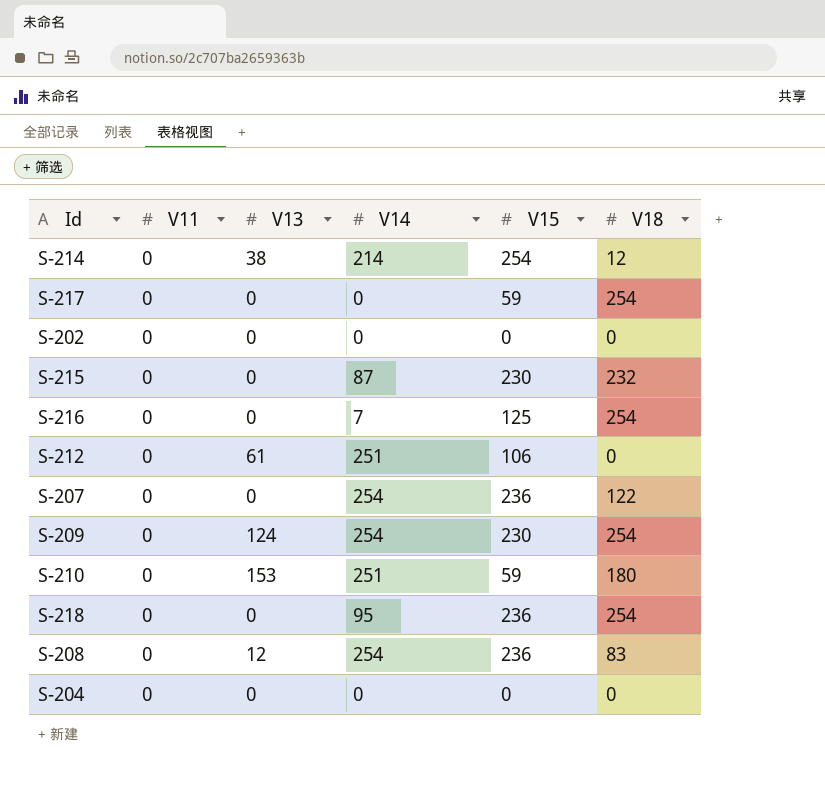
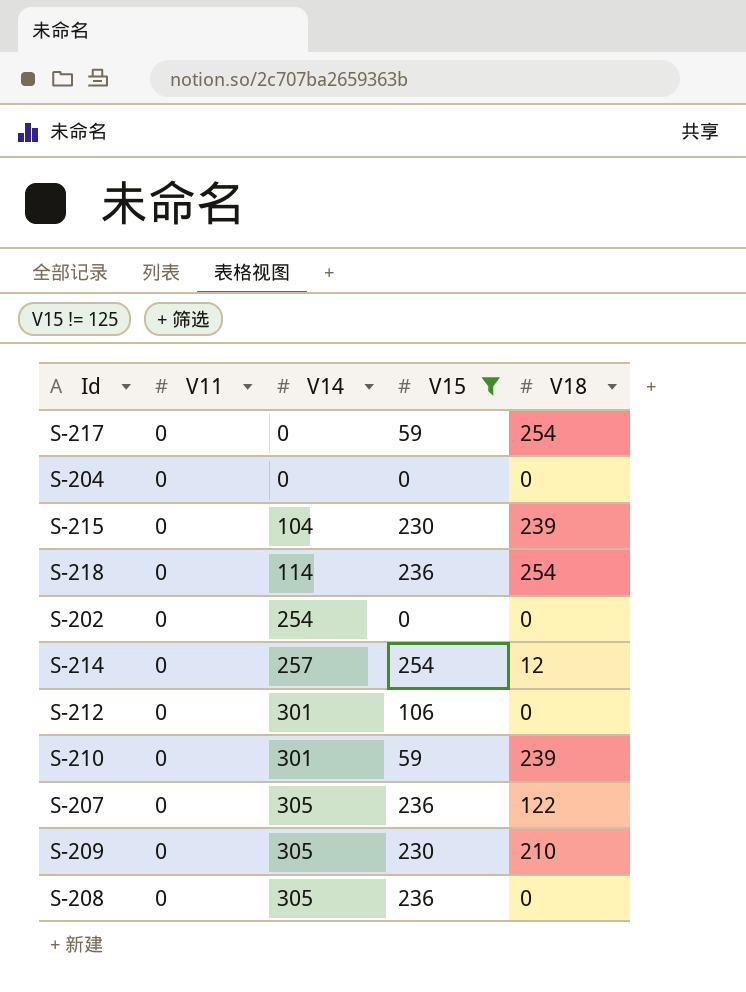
filter: none -> V15 != 125
row order: none -> V14 ascending
column V13 | position: 3 -> none
S-215 | V14: 87 -> 104
S-215 | V18: 232 -> 239
S-218 | V14: 95 -> 114
S-202 | V14: 0 -> 254
S-214 | V14: 214 -> 257
S-212 | V14: 251 -> 301
S-210 | V14: 251 -> 301
S-210 | V18: 180 -> 239
S-207 | V14: 254 -> 305
S-209 | V14: 254 -> 305
S-209 | V18: 254 -> 210
S-208 | V14: 254 -> 305
S-208 | V18: 83 -> 0

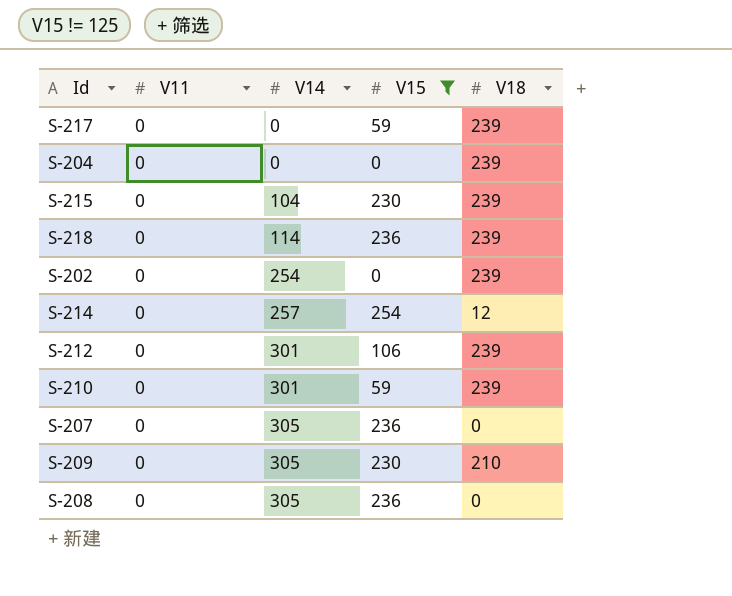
S-217 | V18: 254 -> 239
S-204 | V18: 0 -> 239
S-218 | V18: 254 -> 239
S-202 | V18: 0 -> 239
S-212 | V18: 0 -> 239
S-207 | V18: 122 -> 0

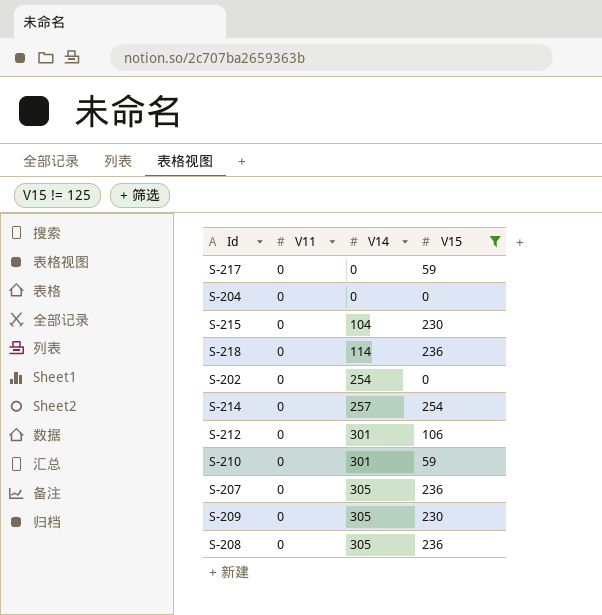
column V18 | position: 5 -> none

